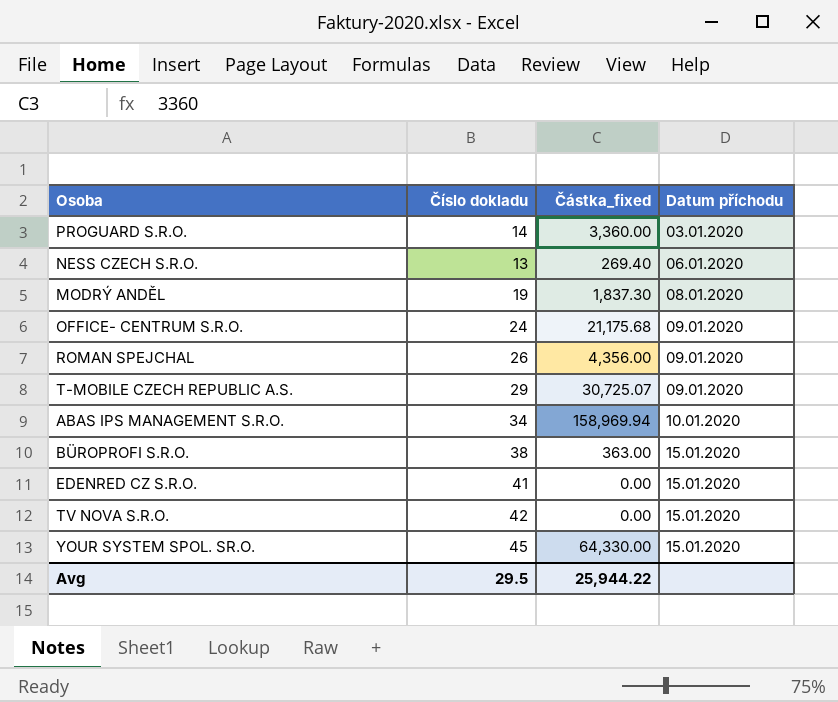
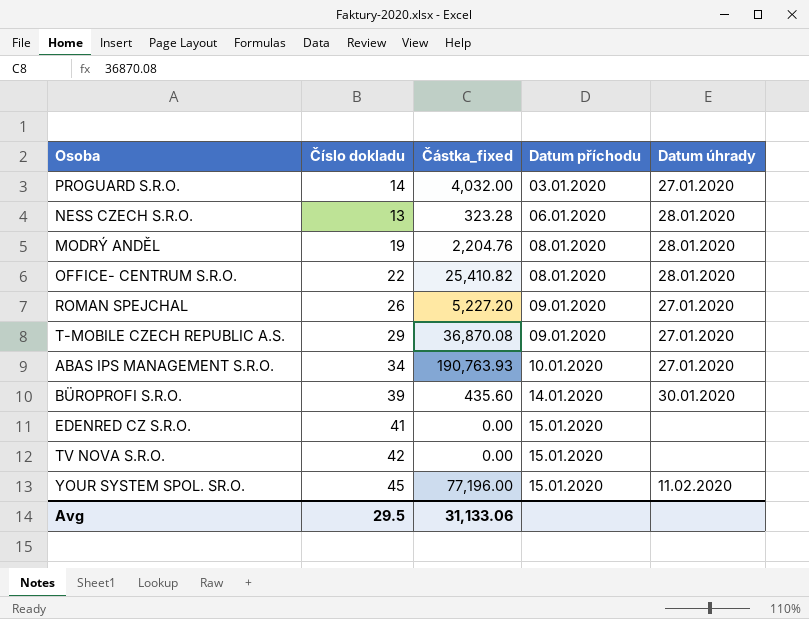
column Datum úhrady | position: none -> 5
PROGUARD S.R.O. | Částka_fixed: 3,360.00 -> 4,032.00
NESS CZECH S.R.O. | Částka_fixed: 269.40 -> 323.28
MODRÝ ANDĚL | Částka_fixed: 1,837.30 -> 2,204.76
OFFICE- CENTRUM S.R.O. | Číslo dokladu: 24 -> 22
OFFICE- CENTRUM S.R.O. | Částka_fixed: 21,175.68 -> 25,410.82
OFFICE- CENTRUM S.R.O. | Datum příchodu: 09.01.2020 -> 08.01.2020
ROMAN SPEJCHAL | Částka_fixed: 4,356.00 -> 5,227.20
T-MOBILE CZECH REPUBLIC A.S. | Částka_fixed: 30,725.07 -> 36,870.08
ABAS IPS MANAGEMENT S.R.O. | Částka_fixed: 158,969.94 -> 190,763.93
BÜROPROFI S.R.O. | Číslo dokladu: 38 -> 39
BÜROPROFI S.R.O. | Částka_fixed: 363.00 -> 435.60
BÜROPROFI S.R.O. | Datum příchodu: 15.01.2020 -> 14.01.2020
YOUR SYSTEM SPOL. SR.O. | Částka_fixed: 64,330.00 -> 77,196.00
Avg | Částka_fixed: 25,944.22 -> 31,133.06

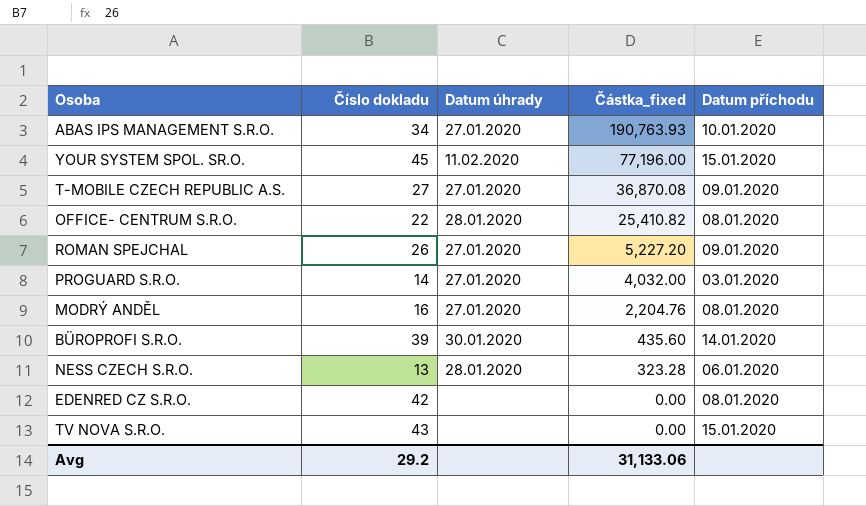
row order: Datum příchodu ascending -> Částka_fixed descending
column Datum úhrady | position: 5 -> 3
T-MOBILE CZECH REPUBLIC A.S. | Číslo dokladu: 29 -> 27
MODRÝ ANDĚL | Číslo dokladu: 19 -> 16
MODRÝ ANDĚL | Datum úhrady: 28.01.2020 -> 27.01.2020
EDENRED CZ S.R.O. | Číslo dokladu: 41 -> 42
EDENRED CZ S.R.O. | Datum příchodu: 15.01.2020 -> 08.01.2020
TV NOVA S.R.O. | Číslo dokladu: 42 -> 43
Avg | Číslo dokladu: 29.5 -> 29.2

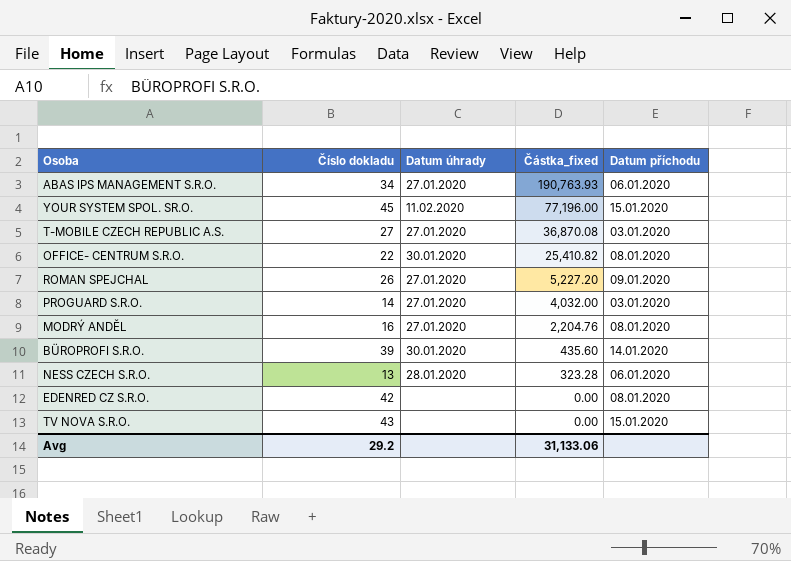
ABAS IPS MANAGEMENT S.R.O. | Datum příchodu: 10.01.2020 -> 06.01.2020
T-MOBILE CZECH REPUBLIC A.S. | Datum příchodu: 09.01.2020 -> 03.01.2020
OFFICE- CENTRUM S.R.O. | Datum úhrady: 28.01.2020 -> 30.01.2020

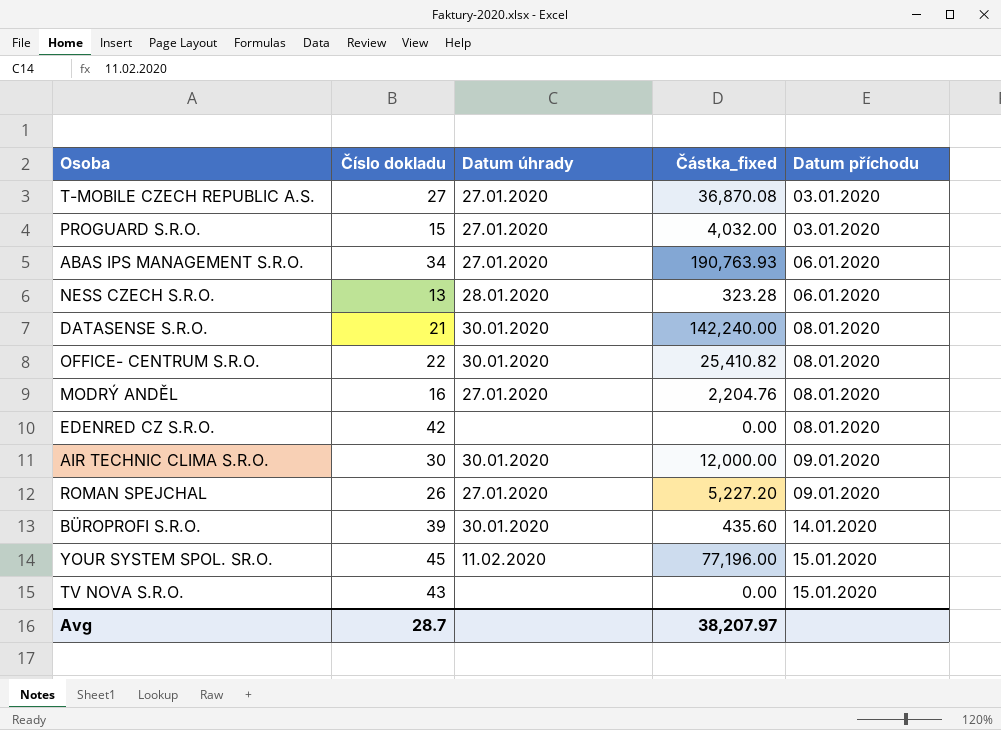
row order: Částka_fixed descending -> Datum příchodu ascending
PROGUARD S.R.O. | Číslo dokladu: 14 -> 15
row DATASENSE S.R.O.: none -> 21 | 30.01.2020 | 142,240.00 | 08.01.2020
row AIR TECHNIC CLIMA S.R.O.: none -> 30 | 30.01.2020 | 12,000.00 | 09.01.2020
Avg | Číslo dokladu: 29.2 -> 28.7
Avg | Částka_fixed: 31,133.06 -> 38,207.97

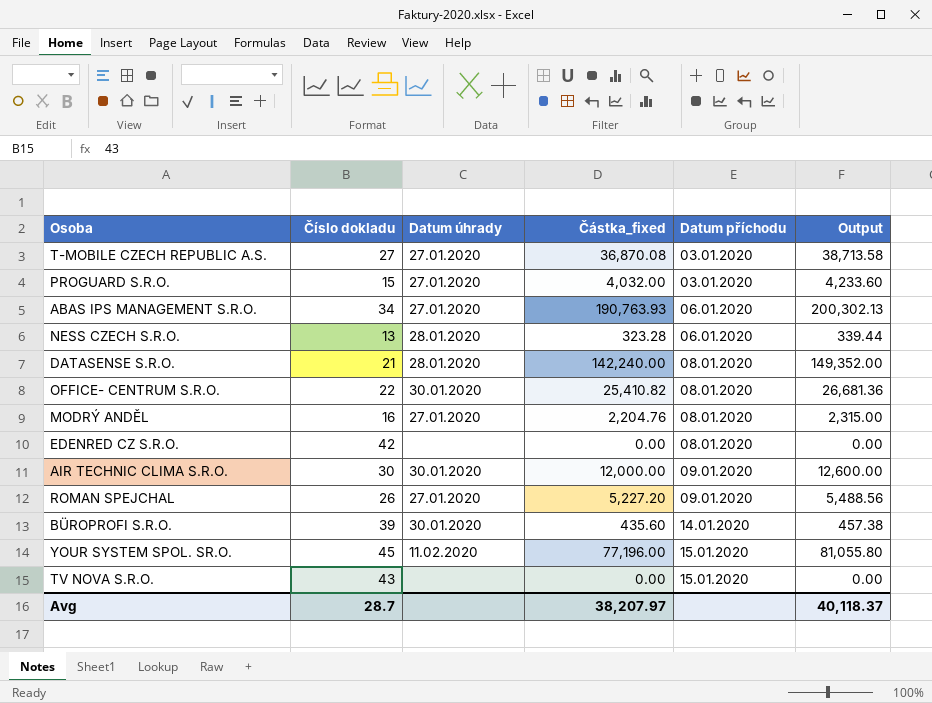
column Output | formula: none -> [Částka_fixed] * 1.05
DATASENSE S.R.O. | Datum úhrady: 30.01.2020 -> 28.01.2020

